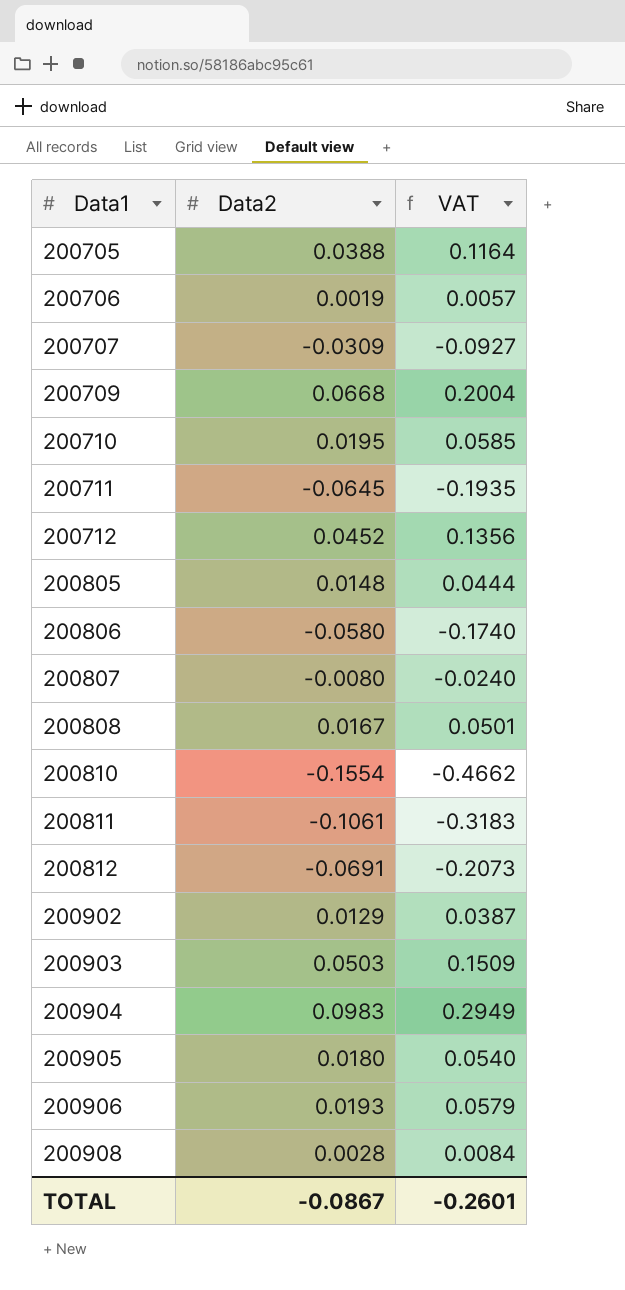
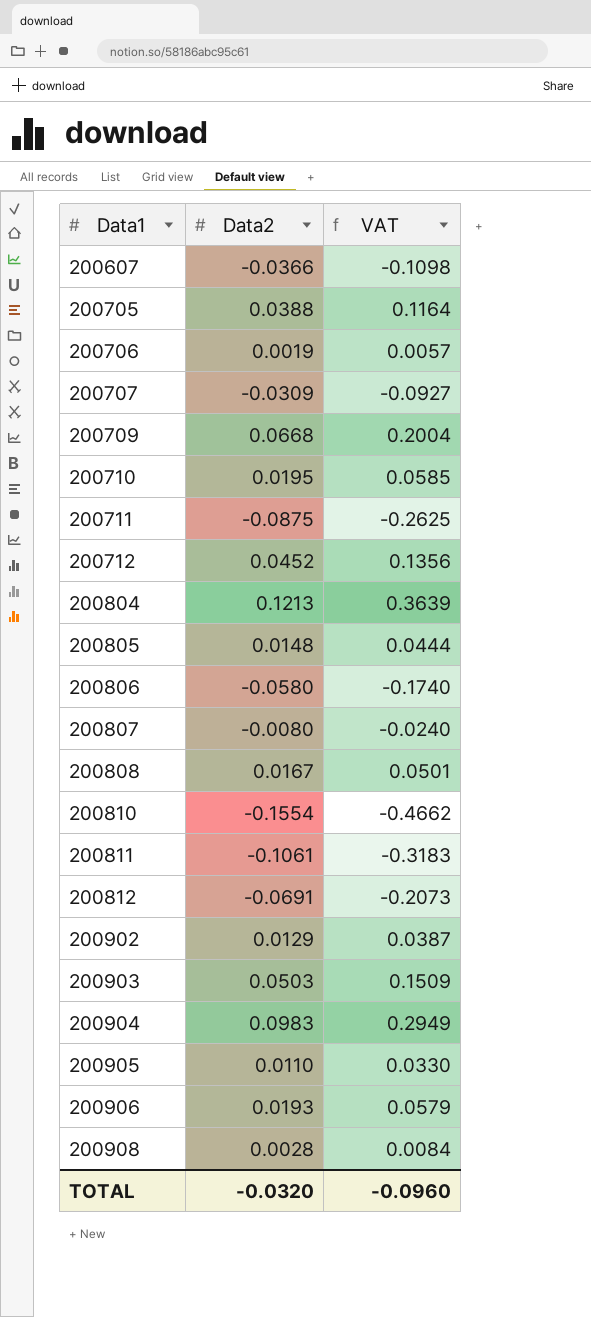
row 200607: none -> -0.0366 | -0.1098
200711 | Data2: -0.0645 -> -0.0875
200711 | VAT: -0.1935 -> -0.2625
row 200804: none -> 0.1213 | 0.3639
200905 | Data2: 0.0180 -> 0.0110
200905 | VAT: 0.0540 -> 0.0330
TOTAL | Data2: -0.0867 -> -0.0320
TOTAL | VAT: -0.2601 -> -0.0960

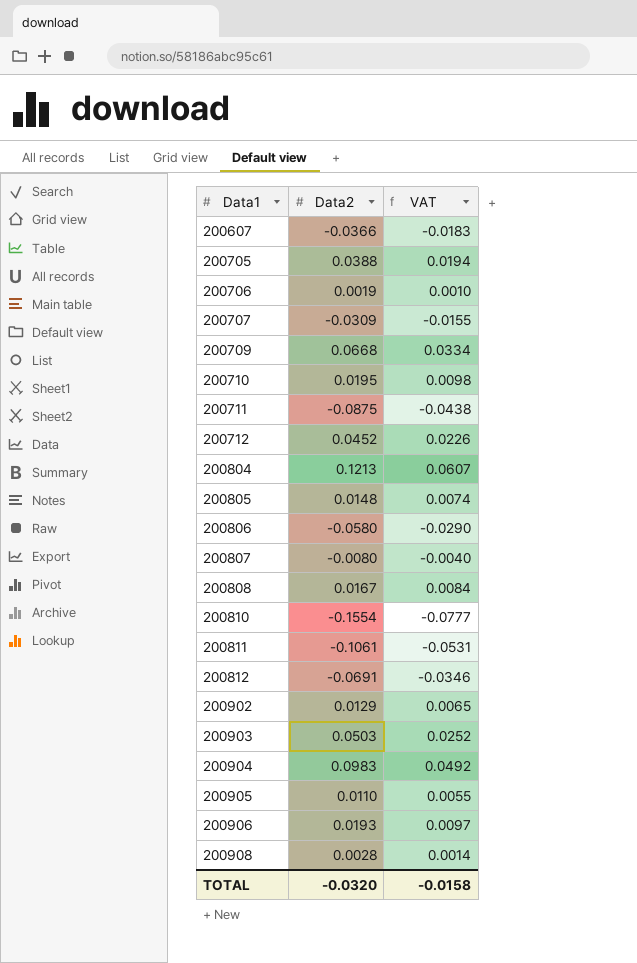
column VAT | formula: [Data2] * 3 -> [Data2] * 0.5
TOTAL | VAT: -0.0960 -> -0.0158

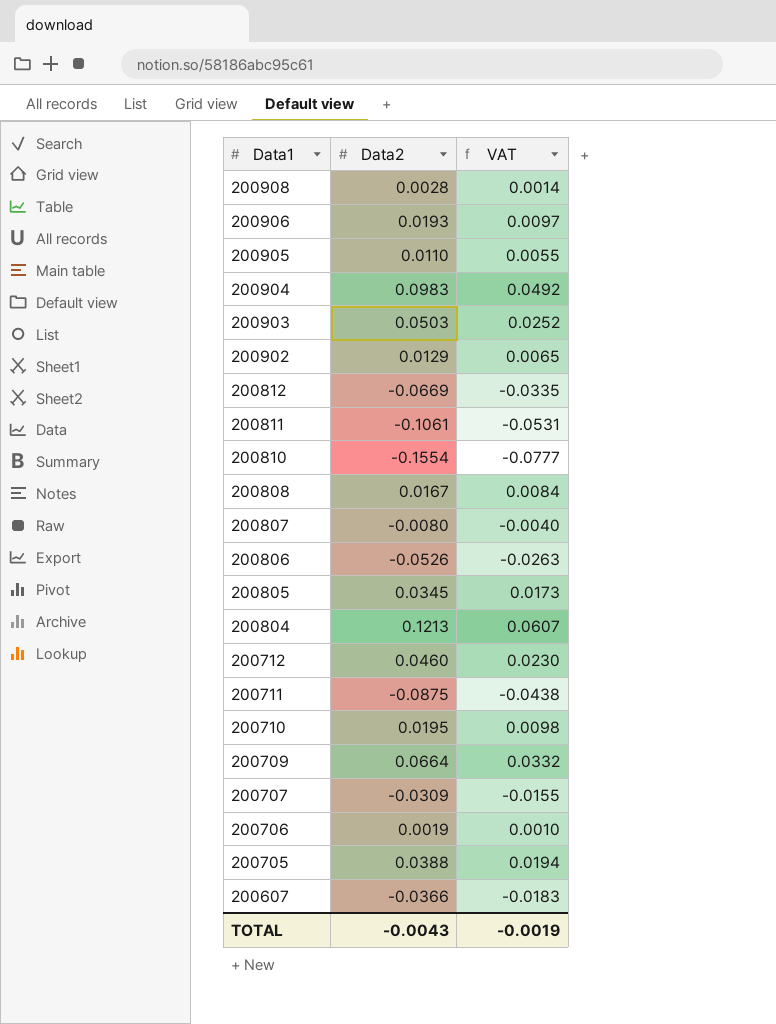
row order: Data1 ascending -> Data1 descending
200812 | Data2: -0.0691 -> -0.0669
200812 | VAT: -0.0346 -> -0.0335
200806 | Data2: -0.0580 -> -0.0526
200806 | VAT: -0.0290 -> -0.0263
200805 | Data2: 0.0148 -> 0.0345
200805 | VAT: 0.0074 -> 0.0173
200712 | Data2: 0.0452 -> 0.0460
200712 | VAT: 0.0226 -> 0.0230
200709 | Data2: 0.0668 -> 0.0664
200709 | VAT: 0.0334 -> 0.0332
TOTAL | Data2: -0.0320 -> -0.0043
TOTAL | VAT: -0.0158 -> -0.0019

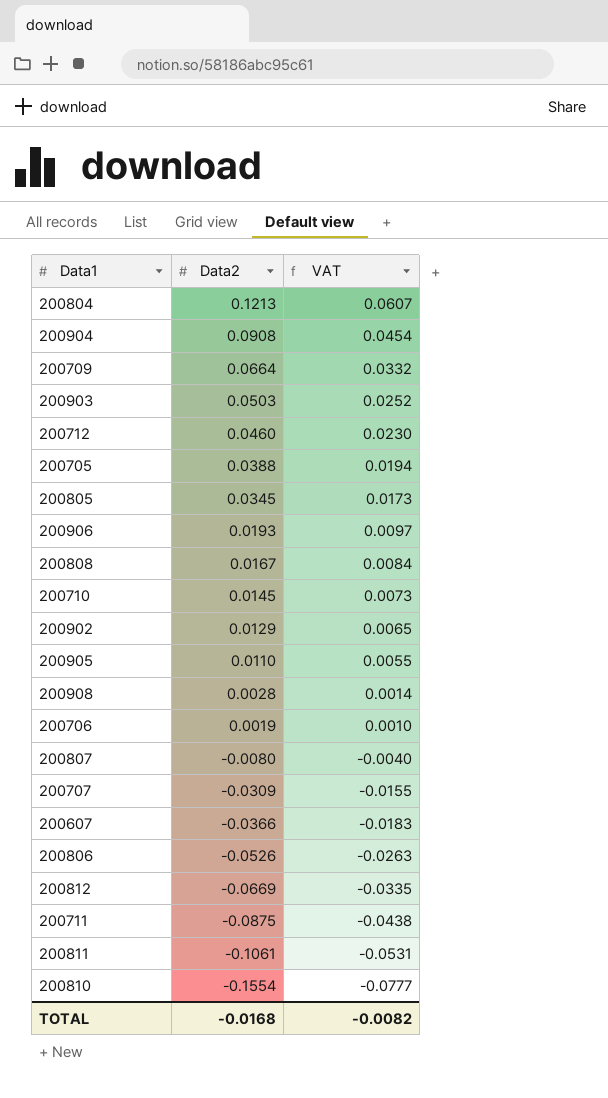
row order: Data1 descending -> Data2 descending
200904 | Data2: 0.0983 -> 0.0908
200904 | VAT: 0.0492 -> 0.0454
200710 | Data2: 0.0195 -> 0.0145
200710 | VAT: 0.0098 -> 0.0073
TOTAL | Data2: -0.0043 -> -0.0168
TOTAL | VAT: -0.0019 -> -0.0082

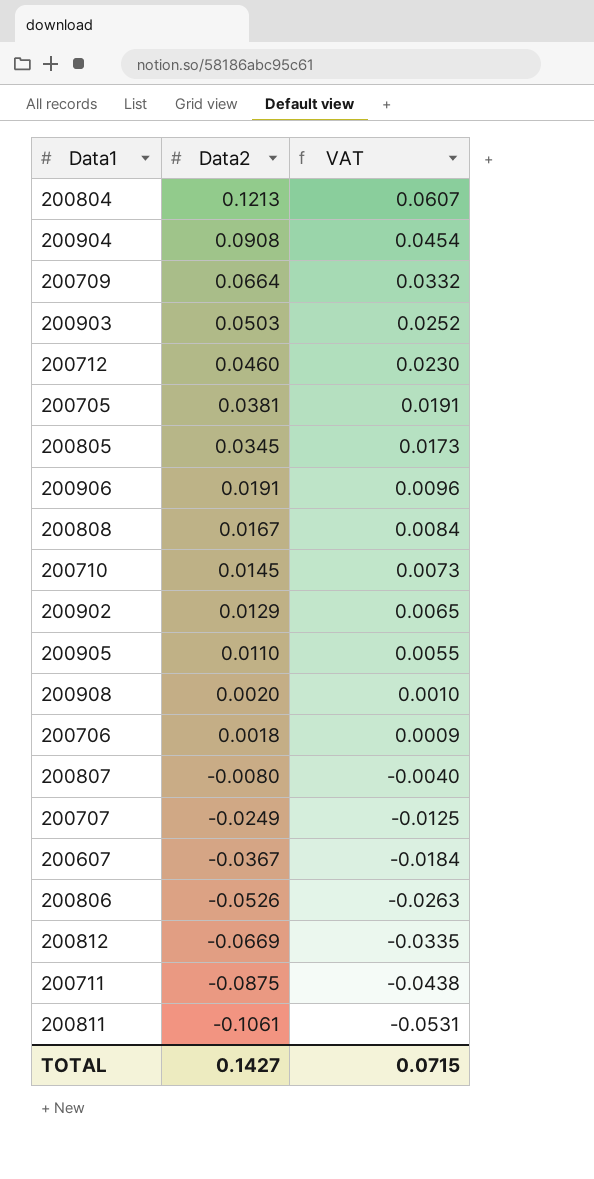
row 200810: -0.1554 | -0.0777 -> none
200705 | Data2: 0.0388 -> 0.0381
200705 | VAT: 0.0194 -> 0.0191
200906 | Data2: 0.0193 -> 0.0191
200906 | VAT: 0.0097 -> 0.0096
200908 | Data2: 0.0028 -> 0.0020
200908 | VAT: 0.0014 -> 0.0010
200706 | Data2: 0.0019 -> 0.0018
200706 | VAT: 0.0010 -> 0.0009
200707 | Data2: -0.0309 -> -0.0249
200707 | VAT: -0.0155 -> -0.0125
200607 | Data2: -0.0366 -> -0.0367
200607 | VAT: -0.0183 -> -0.0184
TOTAL | Data2: -0.0168 -> 0.1427
TOTAL | VAT: -0.0082 -> 0.0715

